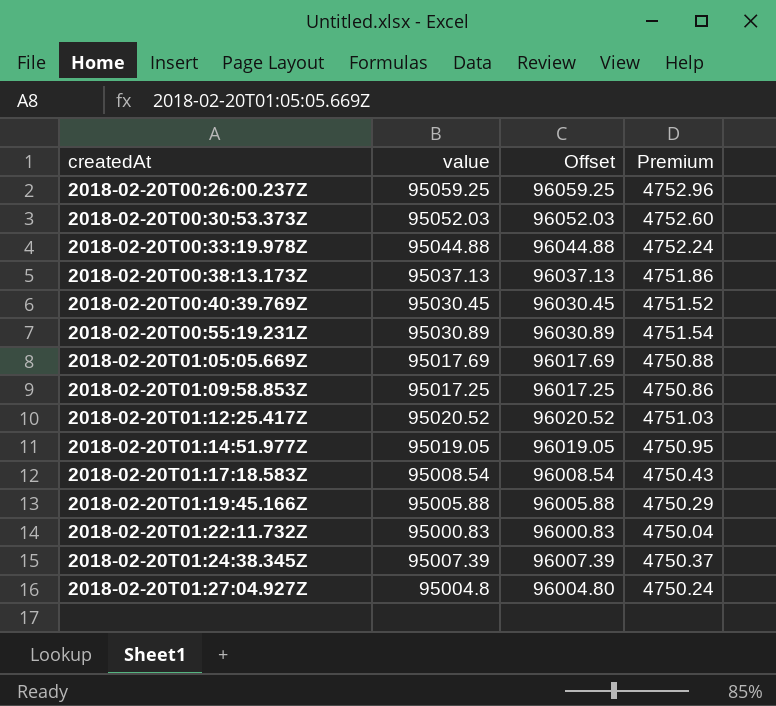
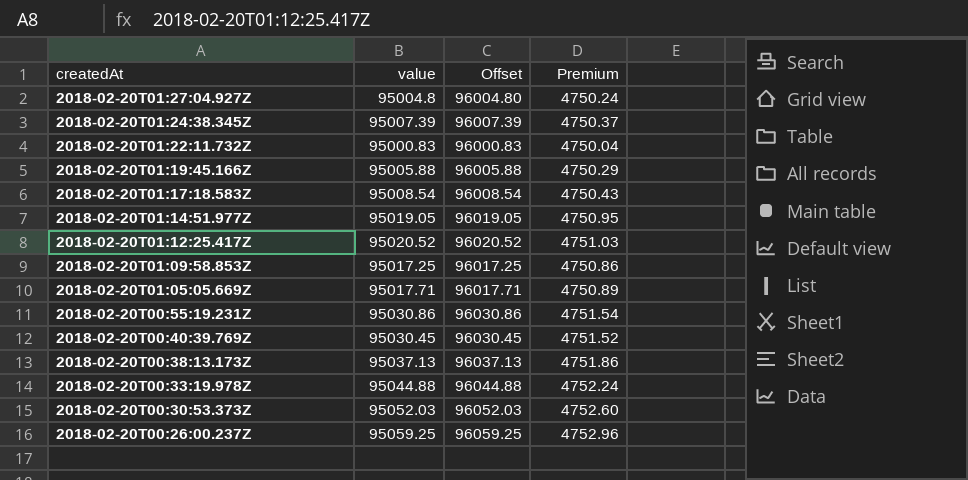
row order: createdAt ascending -> createdAt descending
2018-02-20T01:05:05.669Z | value: 95017.69 -> 95017.71
2018-02-20T01:05:05.669Z | Offset: 96017.69 -> 96017.71
2018-02-20T01:05:05.669Z | Premium: 4750.88 -> 4750.89
2018-02-20T00:55:19.231Z | value: 95030.89 -> 95030.86
2018-02-20T00:55:19.231Z | Offset: 96030.89 -> 96030.86

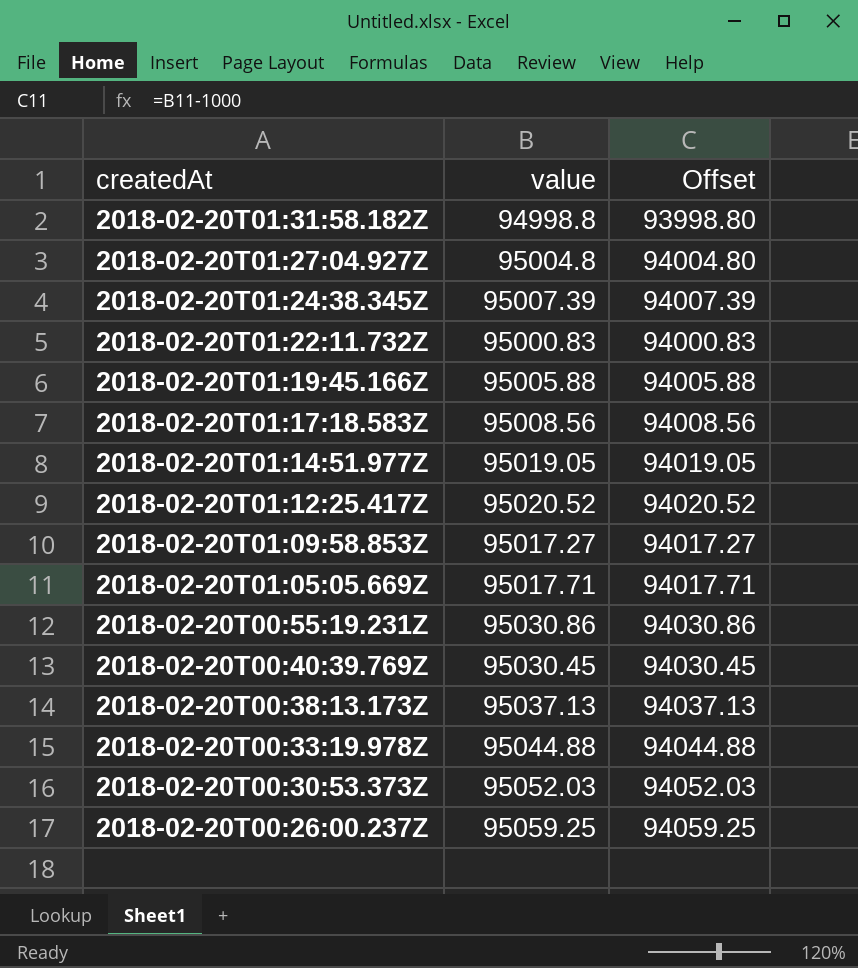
column Premium | formula: [value] * 0.05 -> none
column Offset | formula: [value] + 1000 -> [value] - 1000
row 2018-02-20T01:31:58.182Z: none -> 94998.8 | 93998.80
2018-02-20T01:17:18.583Z | value: 95008.54 -> 95008.56
2018-02-20T01:09:58.853Z | value: 95017.25 -> 95017.27

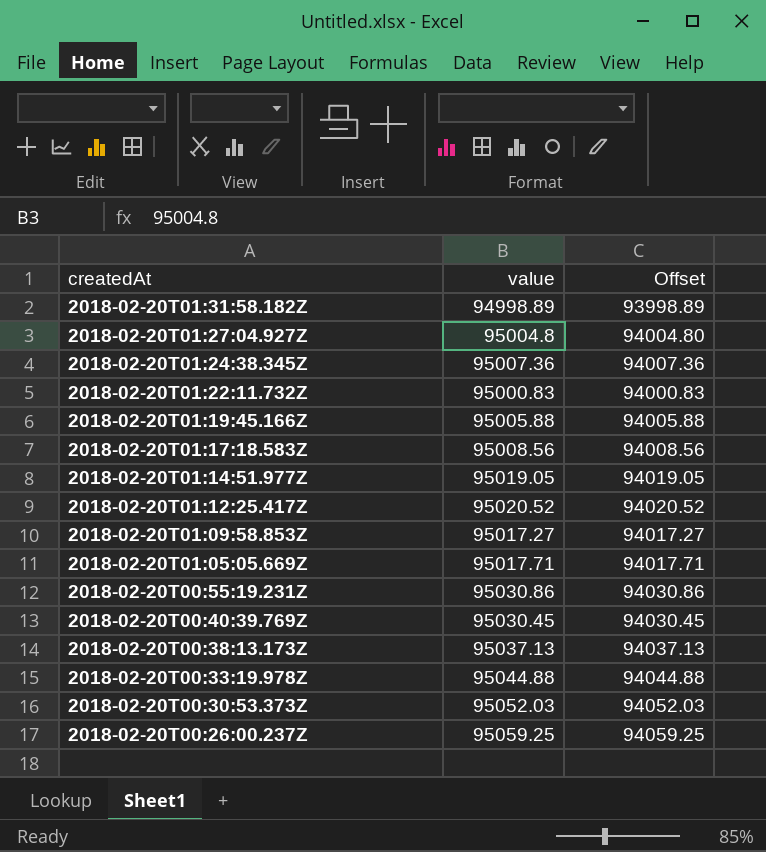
2018-02-20T01:31:58.182Z | value: 94998.8 -> 94998.89
2018-02-20T01:31:58.182Z | Offset: 93998.80 -> 93998.89
2018-02-20T01:24:38.345Z | value: 95007.39 -> 95007.36
2018-02-20T01:24:38.345Z | Offset: 94007.39 -> 94007.36

